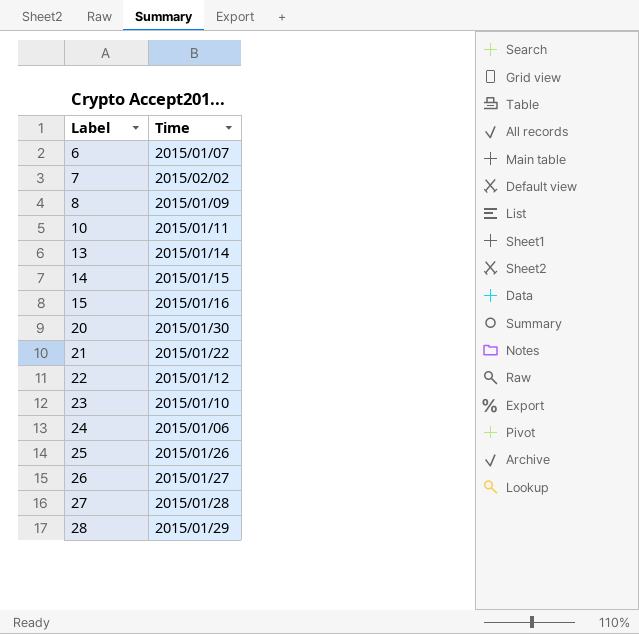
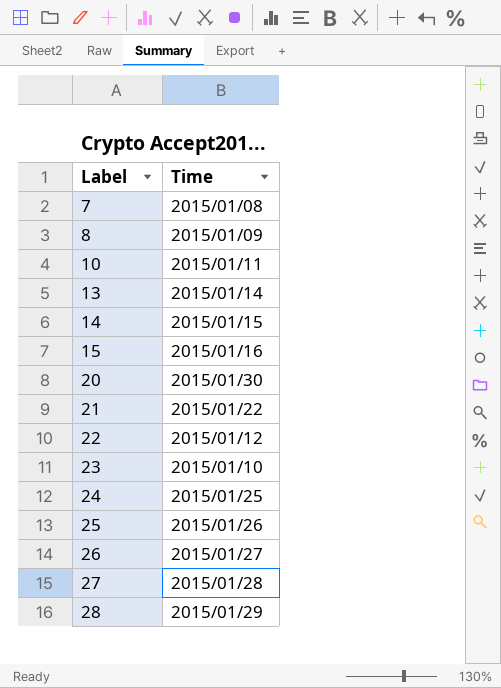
row 6: 2015/01/07 -> none
7 | Time: 2015/02/02 -> 2015/01/08
24 | Time: 2015/01/06 -> 2015/01/25

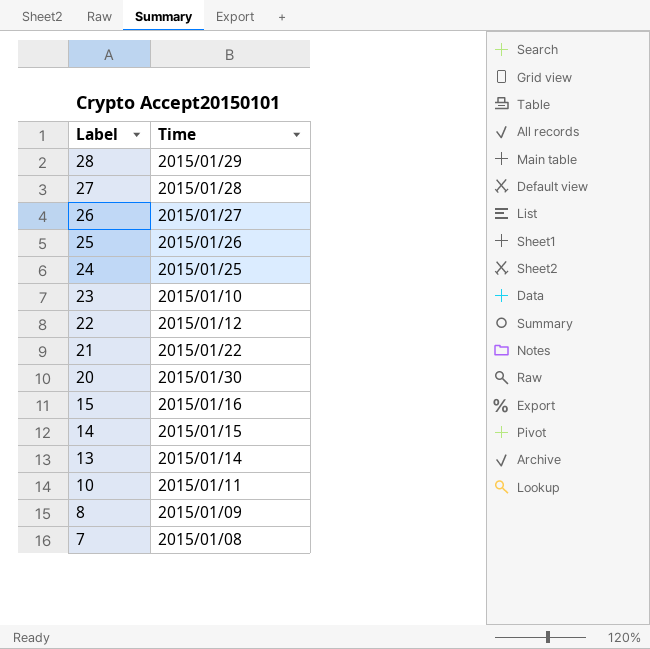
row order: Label ascending -> Label descending

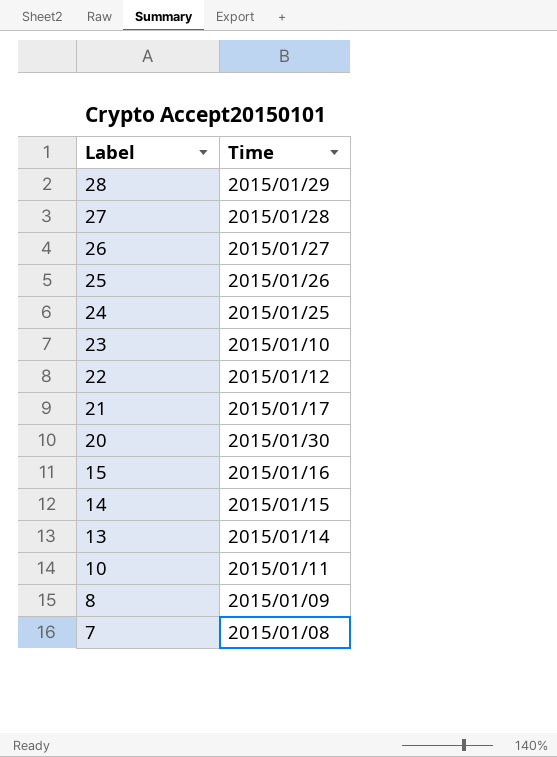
21 | Time: 2015/01/22 -> 2015/01/17

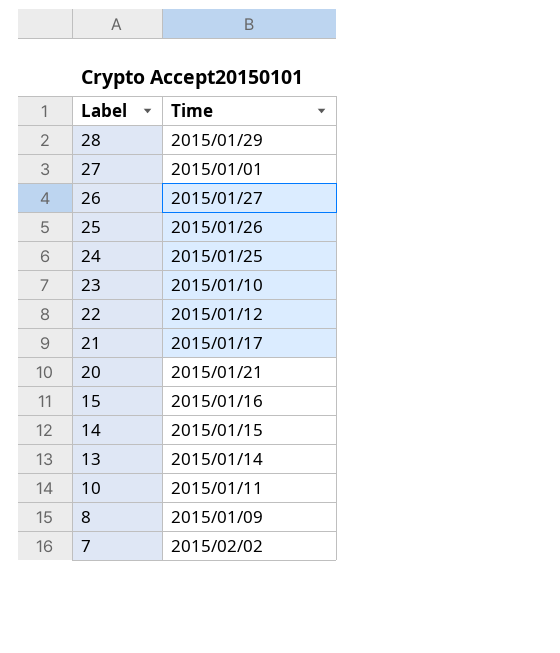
27 | Time: 2015/01/28 -> 2015/01/01
20 | Time: 2015/01/30 -> 2015/01/21
7 | Time: 2015/01/08 -> 2015/02/02

